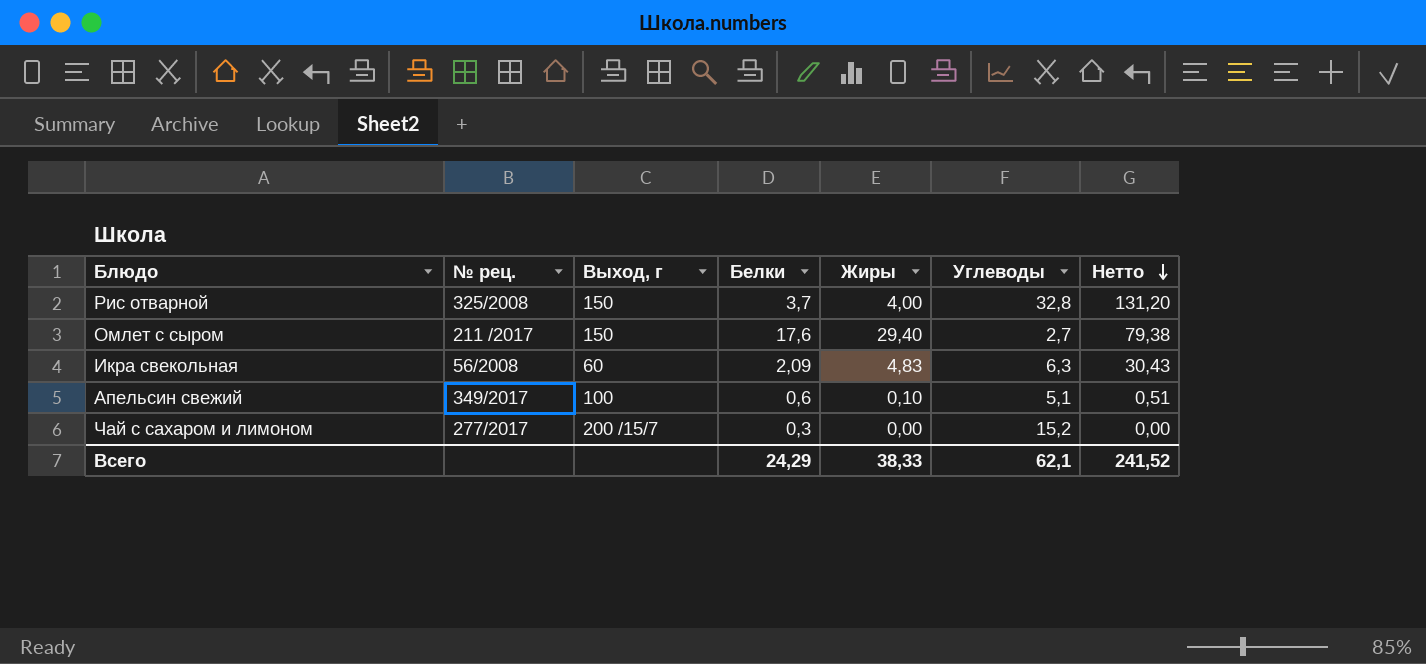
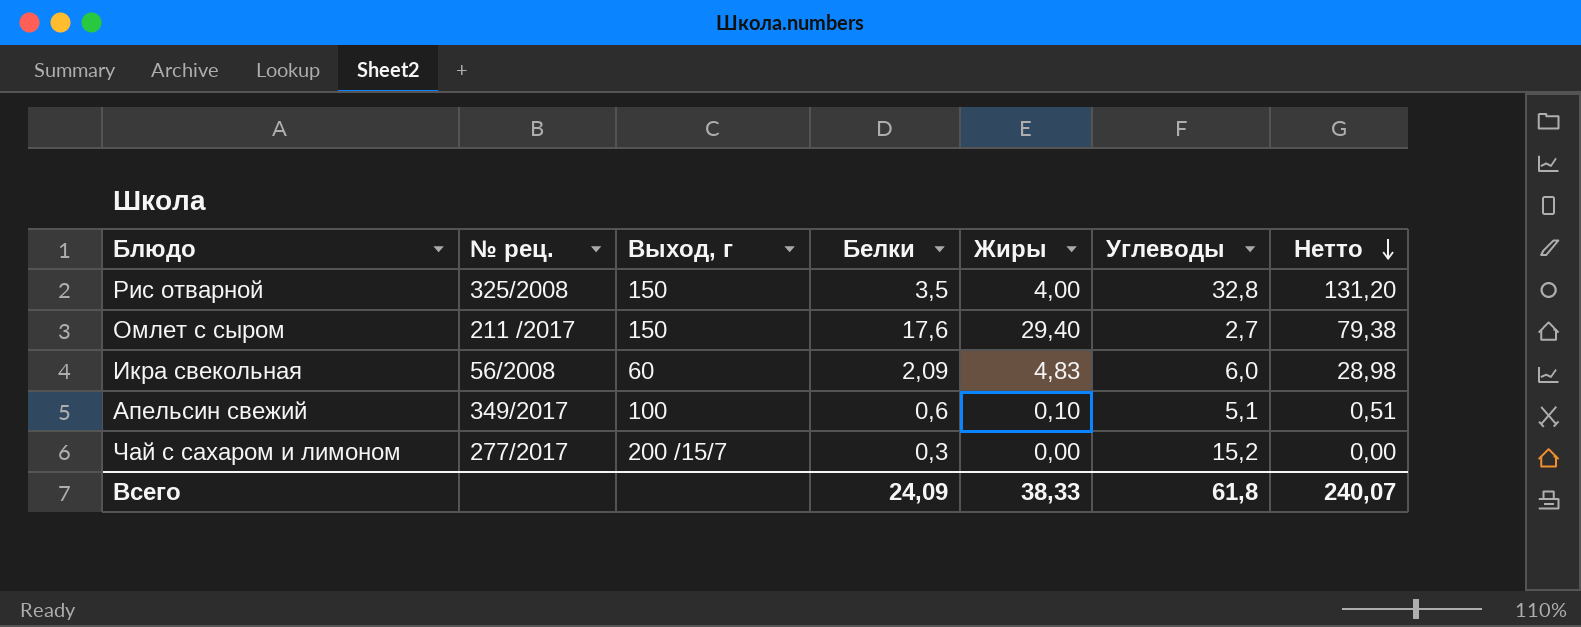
Рис отварной | Белки: 3,7 -> 3,5
Икра свекольная | Углеводы: 6,3 -> 6,0
Икра свекольная | Нетто: 30,43 -> 28,98
Всего | Белки: 24,29 -> 24,09
Всего | Углеводы: 62,1 -> 61,8
Всего | Нетто: 241,52 -> 240,07

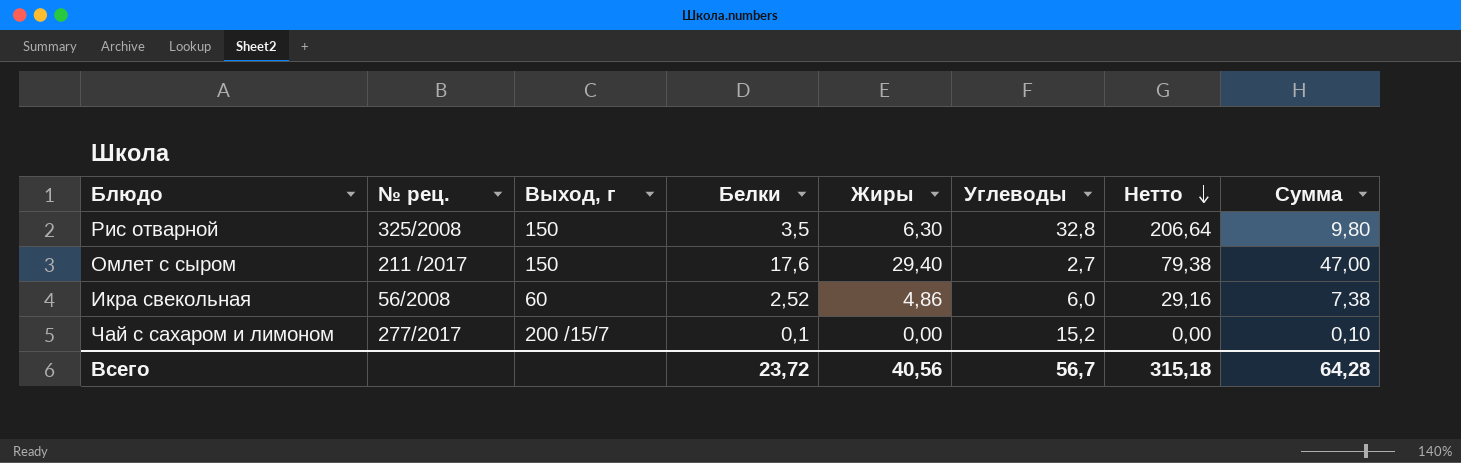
column Сумма | formula: none -> [Белки] + [Жиры]
row Апельсин свежий: 349/2017 | 100 | 0,6 | 0,10 | 5,1 | 0,51 -> none
Рис отварной | Жиры: 4,00 -> 6,30
Рис отварной | Нетто: 131,20 -> 206,64
Икра свекольная | Белки: 2,09 -> 2,52
Икра свекольная | Жиры: 4,83 -> 4,86
Икра свекольная | Нетто: 28,98 -> 29,16
Чай с сахаром и лимоном | Белки: 0,3 -> 0,1
Всего | Белки: 24,09 -> 23,72
Всего | Жиры: 38,33 -> 40,56
Всего | Углеводы: 61,8 -> 56,7
Всего | Нетто: 240,07 -> 315,18

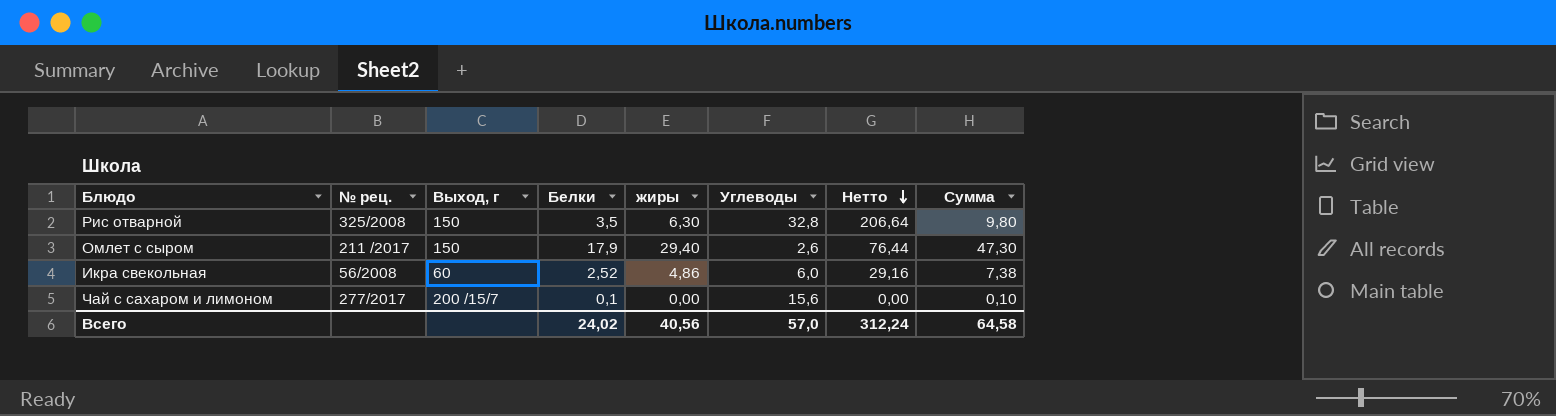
column name: Жиры -> жиры
Омлет с сыром | Белки: 17,6 -> 17,9
Омлет с сыром | Углеводы: 2,7 -> 2,6
Омлет с сыром | Нетто: 79,38 -> 76,44
Омлет с сыром | Сумма: 47,00 -> 47,30
Чай с сахаром и лимоном | Углеводы: 15,2 -> 15,6
Всего | Белки: 23,72 -> 24,02
Всего | Углеводы: 56,7 -> 57,0
Всего | Нетто: 315,18 -> 312,24
Всего | Сумма: 64,28 -> 64,58

